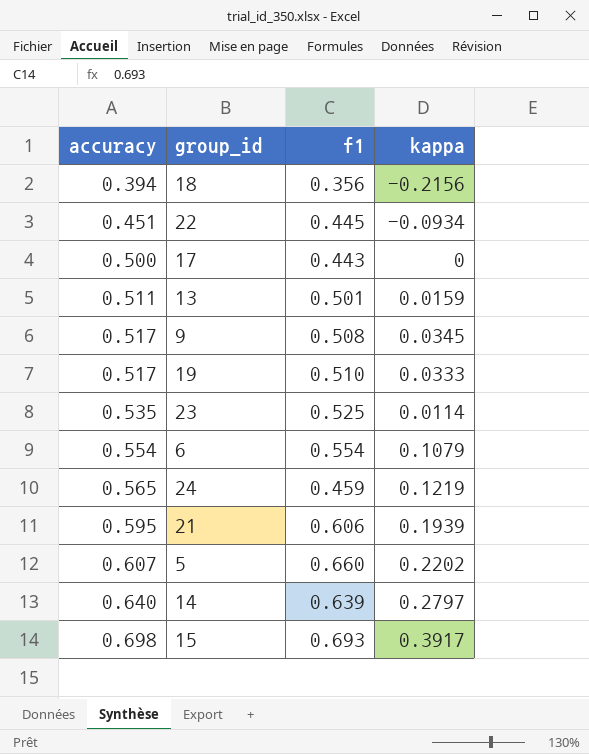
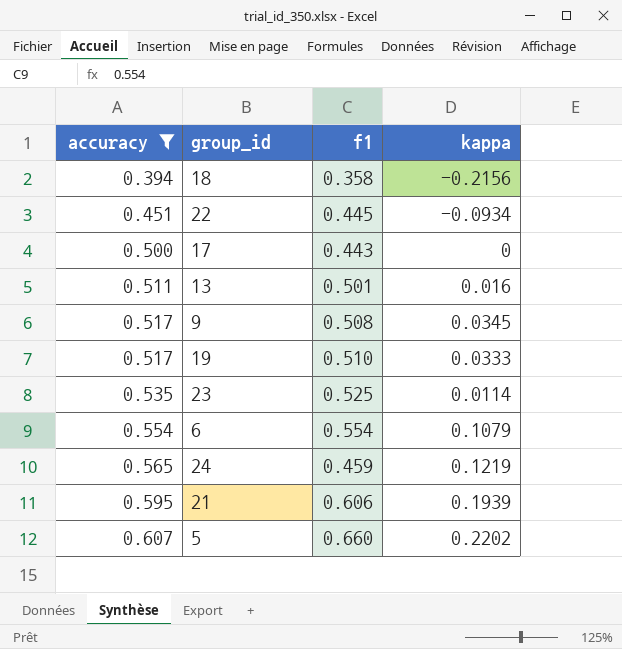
filter: none -> accuracy <= 0.607
18 | f1: 0.356 -> 0.358
13 | kappa: 0.0159 -> 0.016

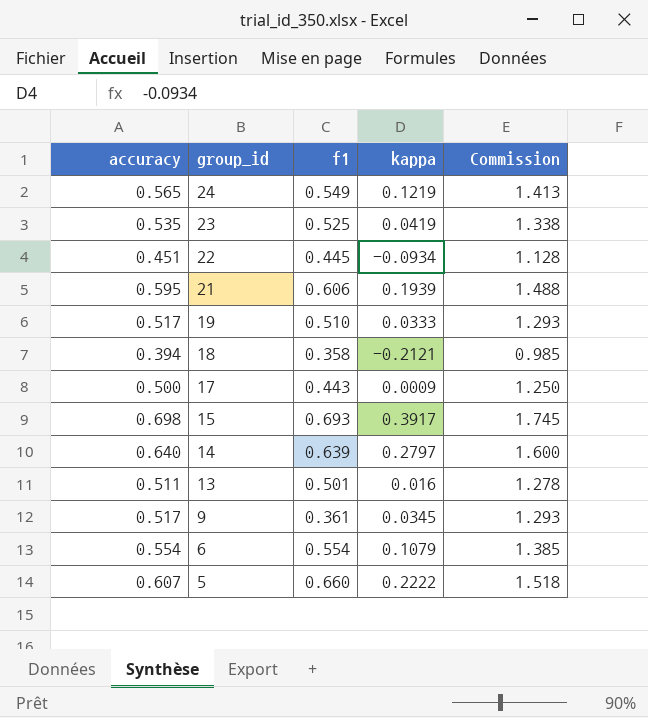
filter: accuracy <= 0.607 -> none
row order: accuracy ascending -> group_id descending
column Commission | formula: none -> [accuracy] * 2.5
24 | f1: 0.459 -> 0.549
23 | kappa: 0.0114 -> 0.0419
18 | kappa: -0.2156 -> -0.2121
17 | kappa: 0 -> 0.0009
9 | f1: 0.508 -> 0.361
5 | kappa: 0.2202 -> 0.2222

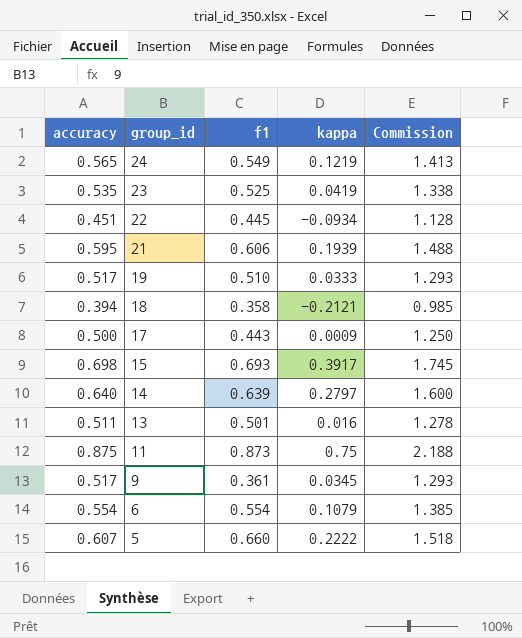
row 11: none -> 0.875 | 0.873 | 0.75 | 2.188

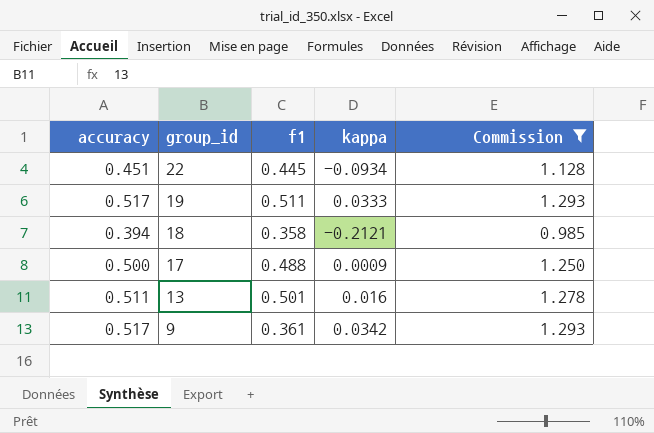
filter: none -> Commission <= 1.293
19 | f1: 0.510 -> 0.511
17 | f1: 0.443 -> 0.488
9 | kappa: 0.0345 -> 0.0342

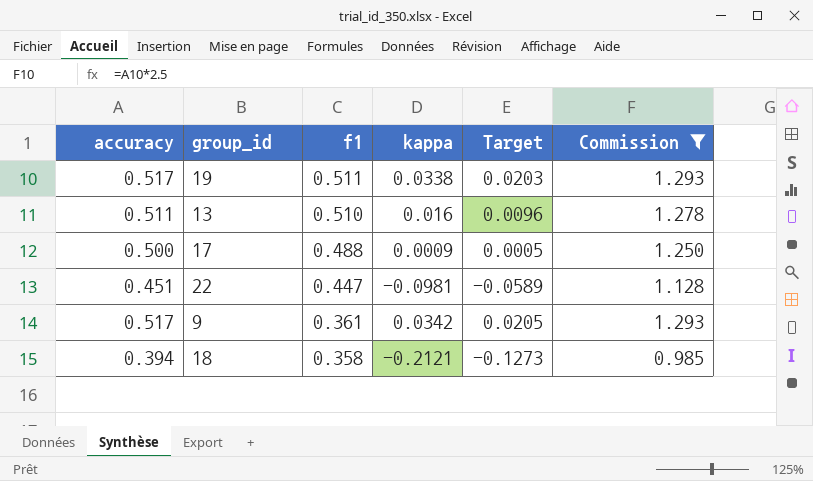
row order: group_id descending -> f1 descending
column Target | formula: none -> [kappa] * 0.6
19 | kappa: 0.0333 -> 0.0338
13 | f1: 0.501 -> 0.510
22 | f1: 0.445 -> 0.447
22 | kappa: -0.0934 -> -0.0981

